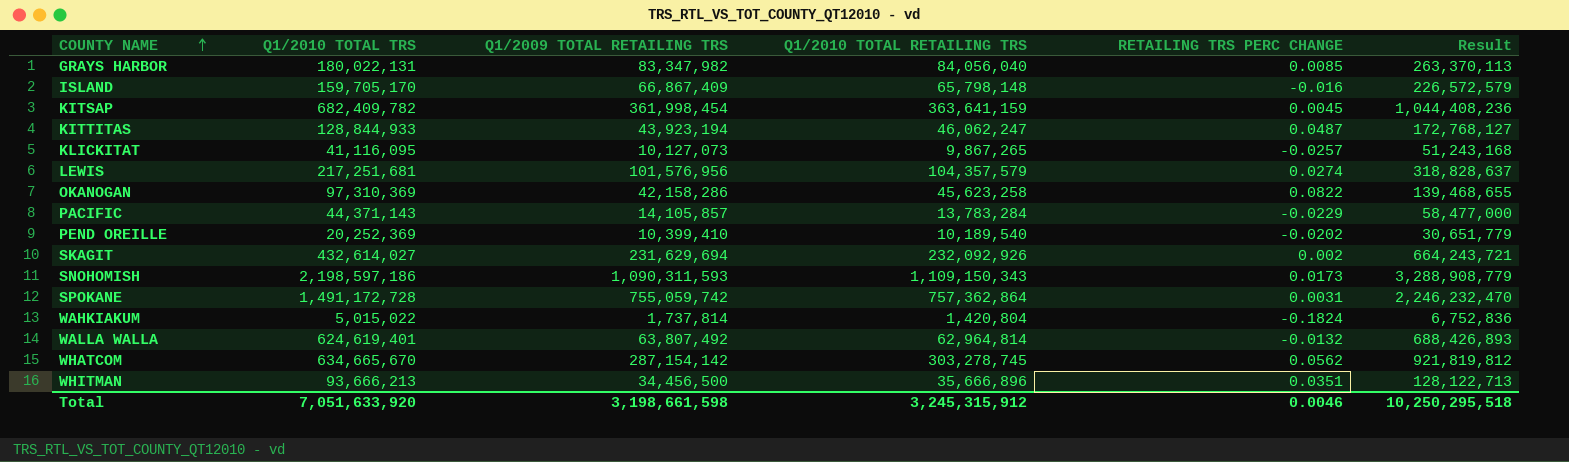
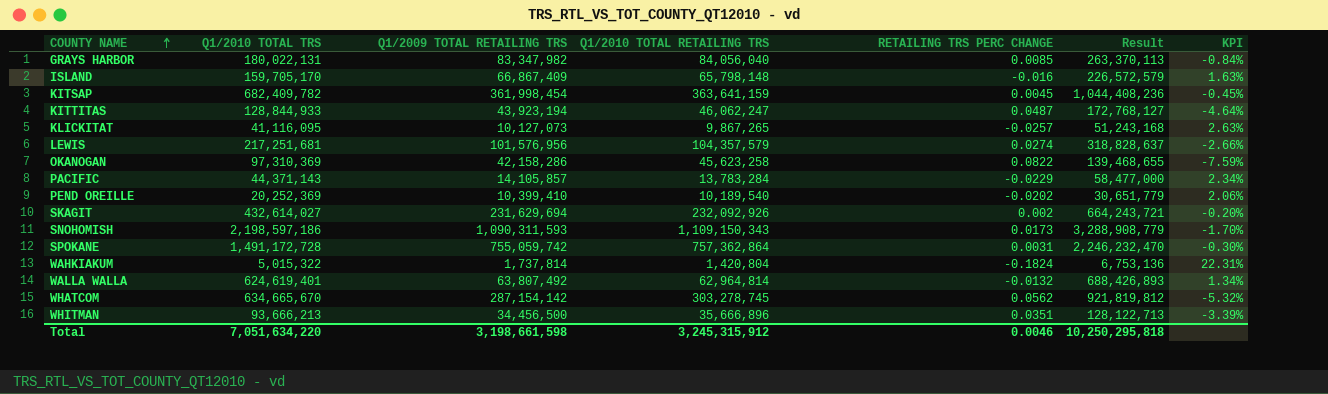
column KPI | formula: none -> ([Q1/2009 TOTAL RETAILING TRS] - [Q1/2010 TOTAL RETAILING TRS]) / [Q1/2010 TOTAL RETAILING TRS]
WAHKIAKUM | Q1/2010 TOTAL TRS: 5,015,022 -> 5,015,322
WAHKIAKUM | Result: 6,752,836 -> 6,753,136
Total | Q1/2010 TOTAL TRS: 7,051,633,920 -> 7,051,634,220
Total | Result: 10,250,295,518 -> 10,250,295,818

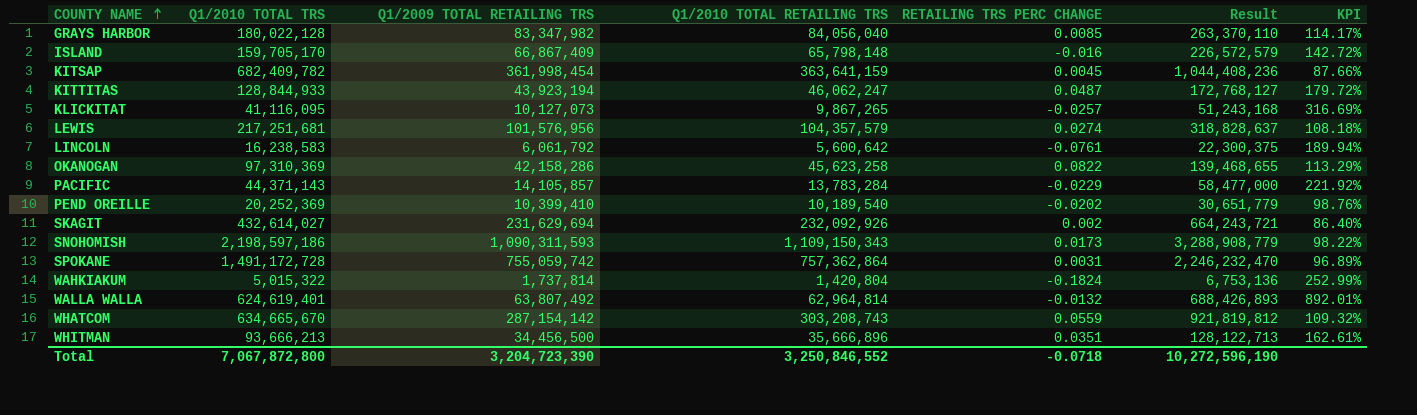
column KPI | formula: ([Q1/2009 TOTAL RETAILING TRS] - [Q1/2010 TOTAL RETAILING TRS]) / [Q1/2010 TOTAL RETAILING TRS] -> ([Q1/2010 TOTAL TRS] - [Q1/2010 TOTAL RETAILING TRS]) / [Q1/2010 TOTAL RETAILING TRS]
GRAYS HARBOR | Q1/2010 TOTAL TRS: 180,022,131 -> 180,022,128
GRAYS HARBOR | Result: 263,370,113 -> 263,370,110
row LINCOLN: none -> 16,238,583 | 6,061,792 | 5,600,642 | -0.0761 | 22,300,375 | 189.94%
WHATCOM | Q1/2010 TOTAL RETAILING TRS: 303,278,745 -> 303,208,743
WHATCOM | RETAILING TRS PERC CHANGE: 0.0562 -> 0.0559
Total | Q1/2010 TOTAL TRS: 7,051,634,220 -> 7,067,872,800
Total | Q1/2009 TOTAL RETAILING TRS: 3,198,661,598 -> 3,204,723,390
Total | Q1/2010 TOTAL RETAILING TRS: 3,245,315,912 -> 3,250,846,552
Total | RETAILING TRS PERC CHANGE: 0.0046 -> -0.0718
Total | Result: 10,250,295,818 -> 10,272,596,190

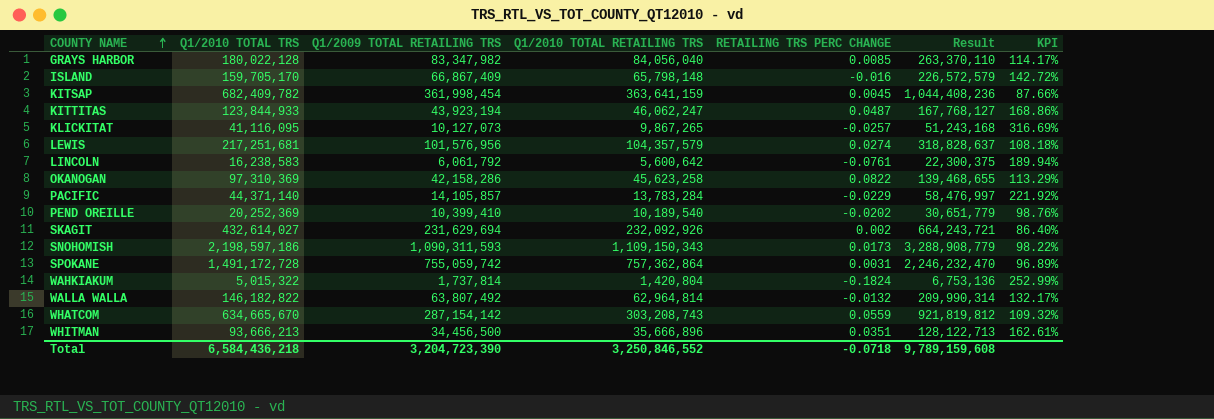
KITTITAS | Q1/2010 TOTAL TRS: 128,844,933 -> 123,844,933
KITTITAS | Result: 172,768,127 -> 167,768,127
KITTITAS | KPI: 179.72% -> 168.86%
PACIFIC | Q1/2010 TOTAL TRS: 44,371,143 -> 44,371,140
PACIFIC | Result: 58,477,000 -> 58,476,997
WALLA WALLA | Q1/2010 TOTAL TRS: 624,619,401 -> 146,182,822
WALLA WALLA | Result: 688,426,893 -> 209,990,314
WALLA WALLA | KPI: 892.01% -> 132.17%
Total | Q1/2010 TOTAL TRS: 7,067,872,800 -> 6,584,436,218
Total | Result: 10,272,596,190 -> 9,789,159,608

